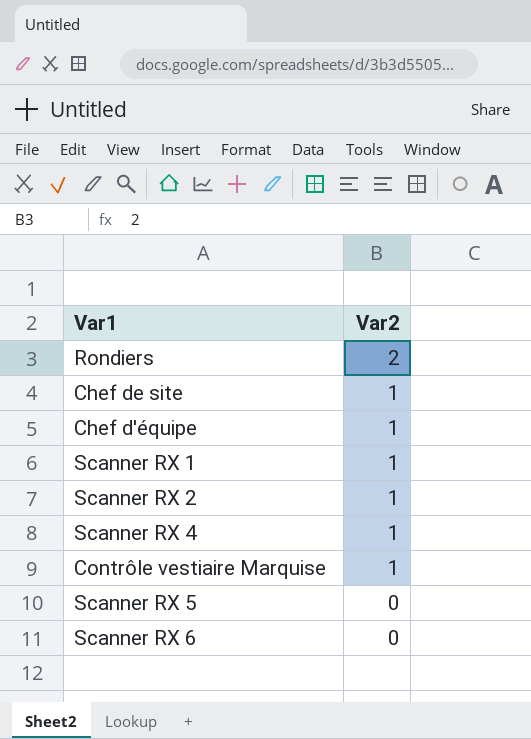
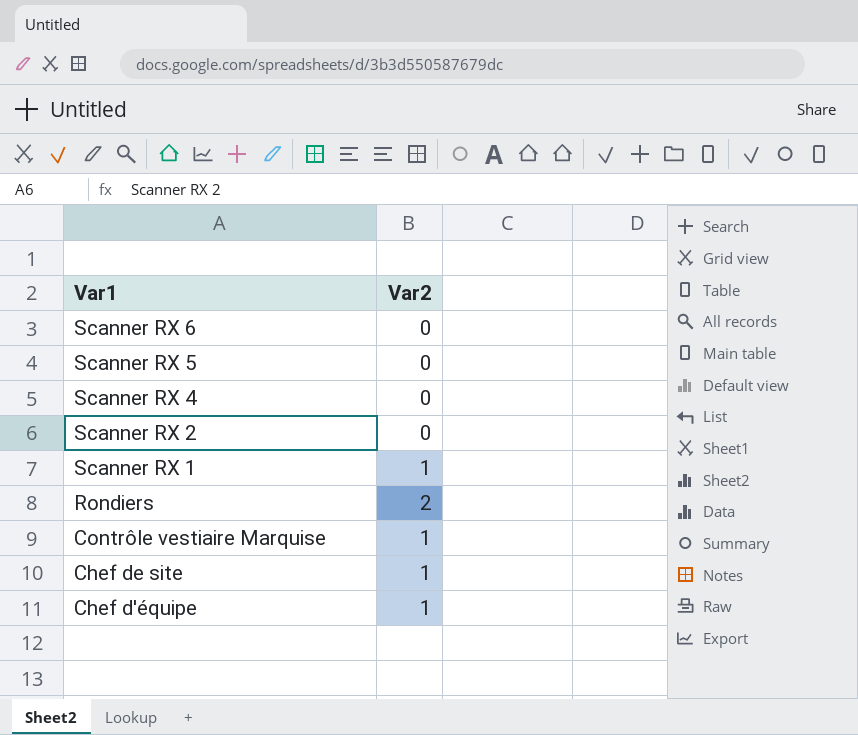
row order: Var2 descending -> Var1 descending
Scanner RX 4 | Var2: 1 -> 0
Scanner RX 2 | Var2: 1 -> 0

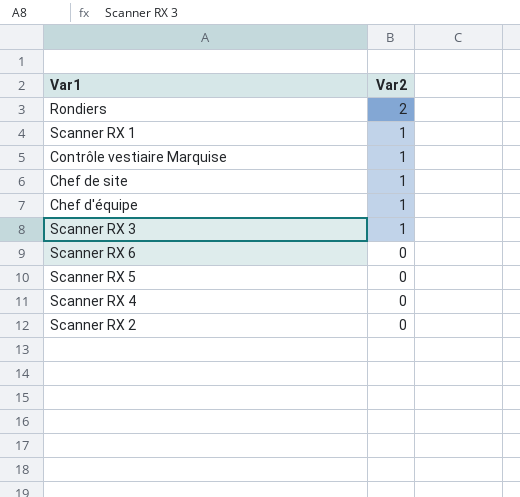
row order: Var1 descending -> Var2 descending
row Scanner RX 3: none -> 1

